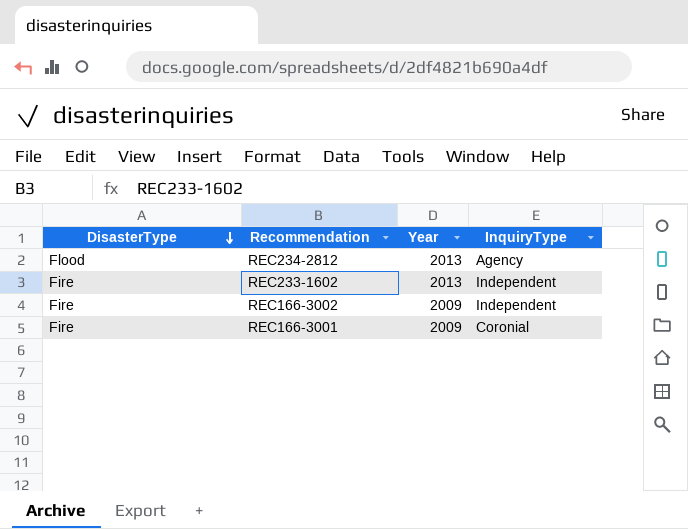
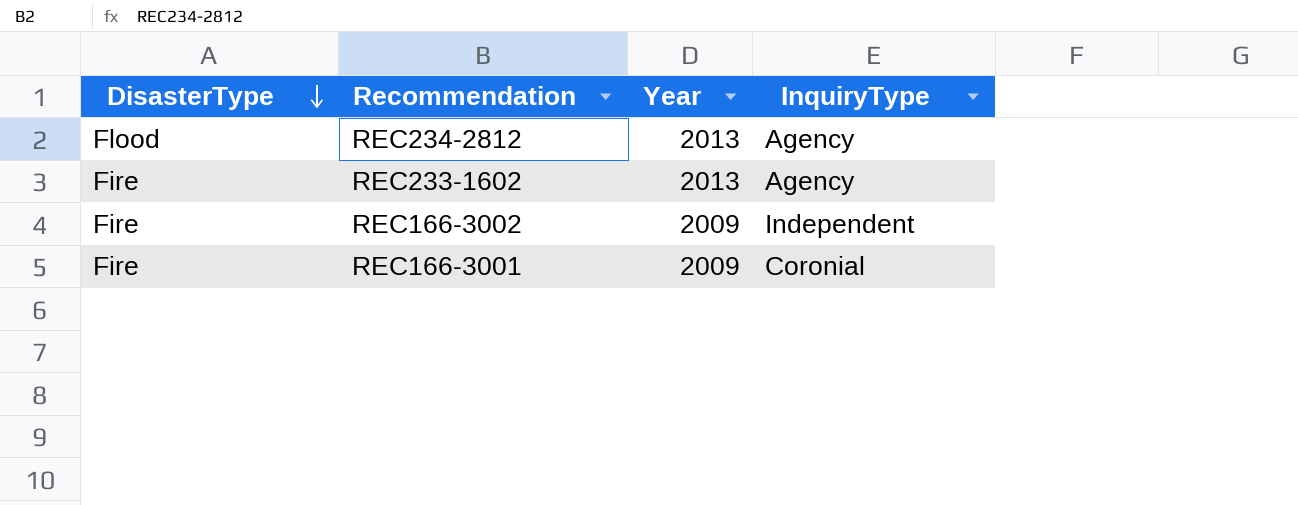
REC233-1602 | InquiryType: Independent -> Agency

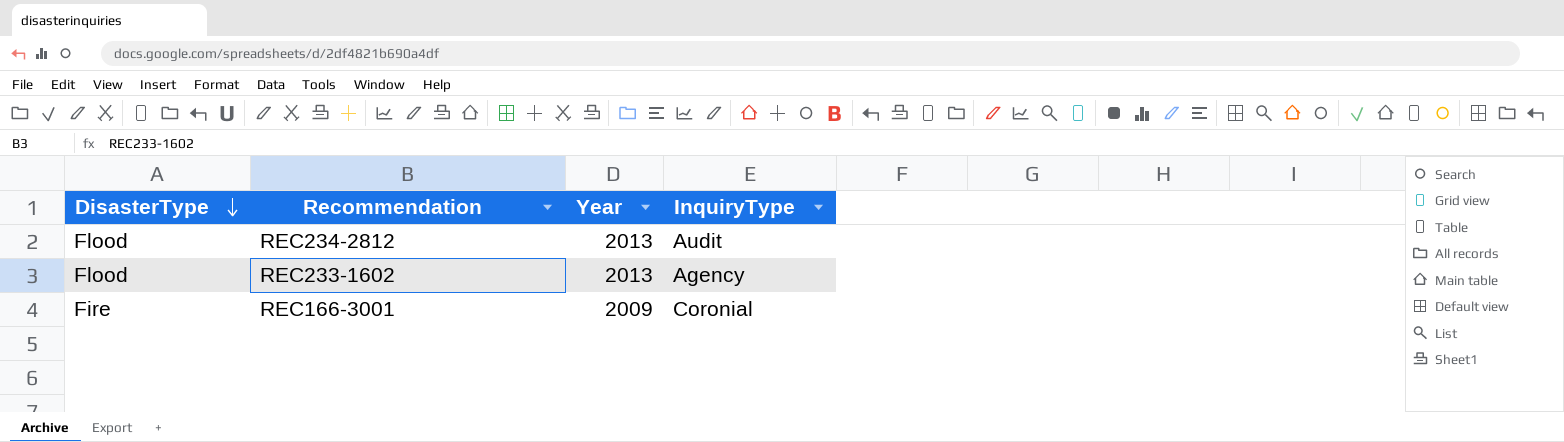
row REC166-3002: Fire | 2009 | Independent -> none
REC234-2812 | InquiryType: Agency -> Audit
REC233-1602 | DisasterType: Fire -> Flood

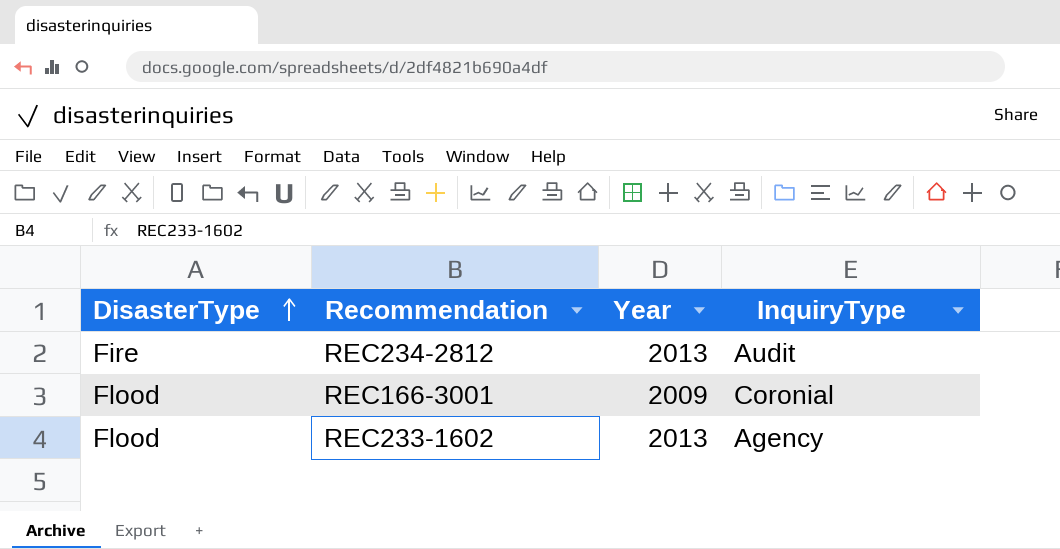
row order: DisasterType descending -> DisasterType ascending
REC234-2812 | DisasterType: Flood -> Fire
REC166-3001 | DisasterType: Fire -> Flood

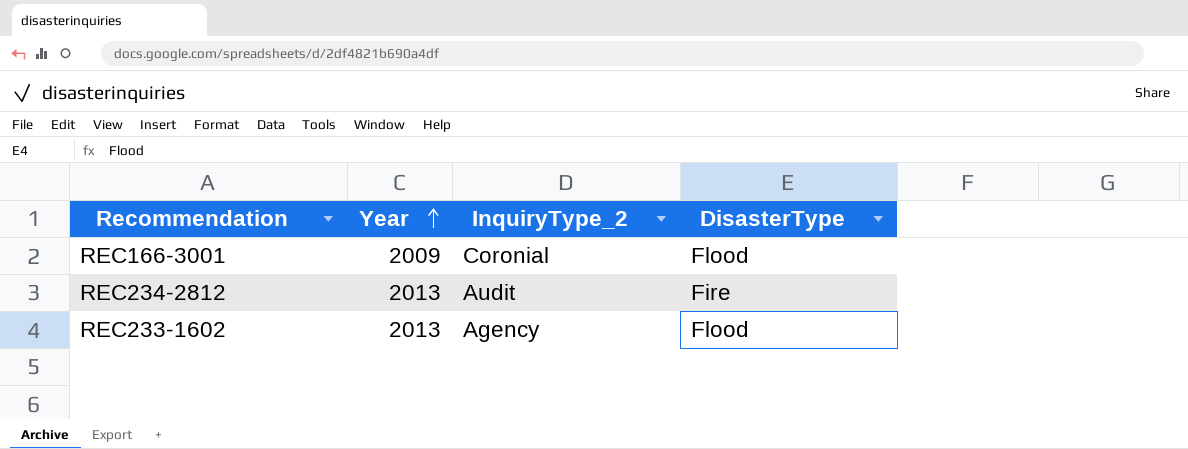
row order: DisasterType ascending -> Year ascending
column name: InquiryType -> InquiryType_2
column DisasterType | position: 1 -> 4

